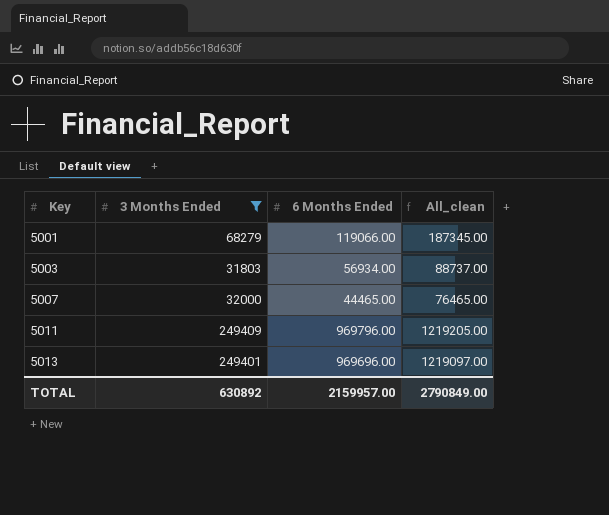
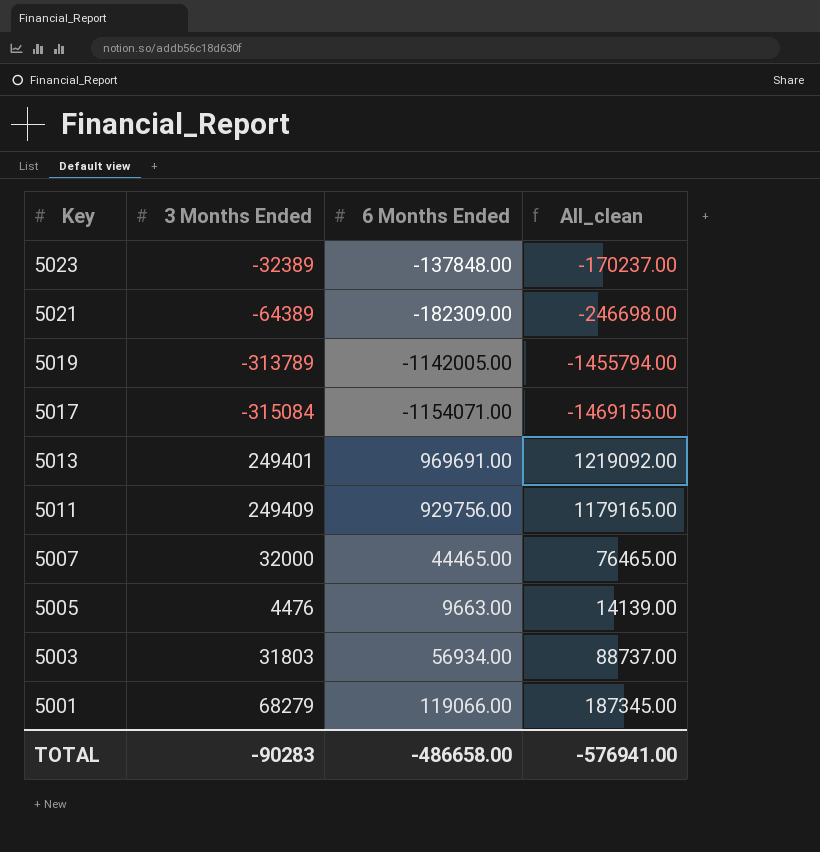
filter: 3 Months Ended >= 31803 -> none
row order: Key ascending -> Key descending
5013 | 6 Months Ended: 969696.00 -> 969691.00
5013 | All_clean: 1219097.00 -> 1219092.00
5011 | 6 Months Ended: 969796.00 -> 929756.00
5011 | All_clean: 1219205.00 -> 1179165.00
TOTAL | 3 Months Ended: 630892 -> -90283
TOTAL | 6 Months Ended: 2159957.00 -> -486658.00
TOTAL | All_clean: 2790849.00 -> -576941.00

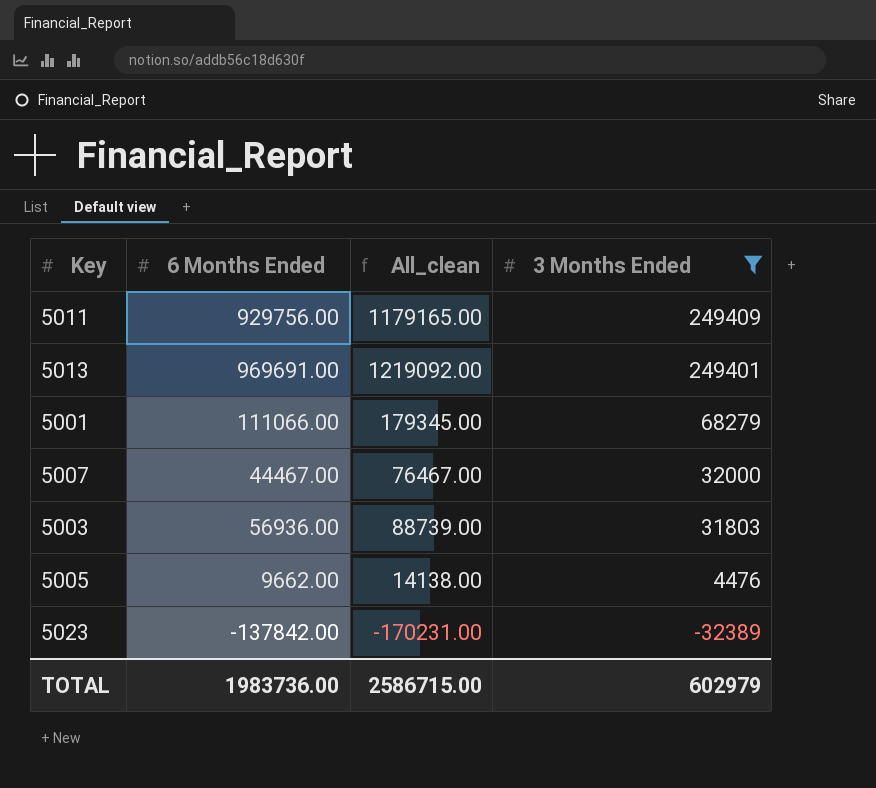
filter: none -> 3 Months Ended >= -32389
row order: Key descending -> 3 Months Ended descending
column 3 Months Ended | position: 2 -> 4
5001 | 6 Months Ended: 119066.00 -> 111066.00
5001 | All_clean: 187345.00 -> 179345.00
5007 | 6 Months Ended: 44465.00 -> 44467.00
5007 | All_clean: 76465.00 -> 76467.00
5003 | 6 Months Ended: 56934.00 -> 56936.00
5003 | All_clean: 88737.00 -> 88739.00
5005 | 6 Months Ended: 9663.00 -> 9662.00
5005 | All_clean: 14139.00 -> 14138.00
5023 | 6 Months Ended: -137848.00 -> -137842.00
5023 | All_clean: -170237.00 -> -170231.00
TOTAL | 6 Months Ended: -486658.00 -> 1983736.00
TOTAL | All_clean: -576941.00 -> 2586715.00
TOTAL | 3 Months Ended: -90283 -> 602979

